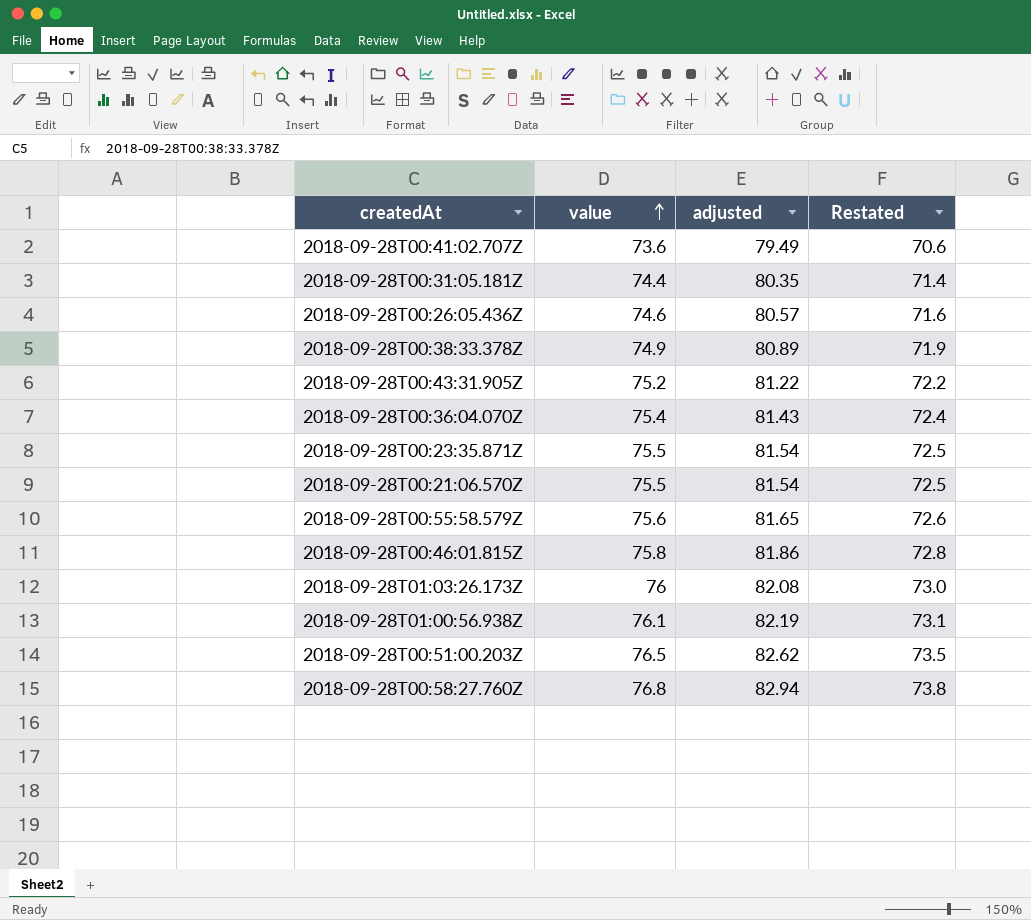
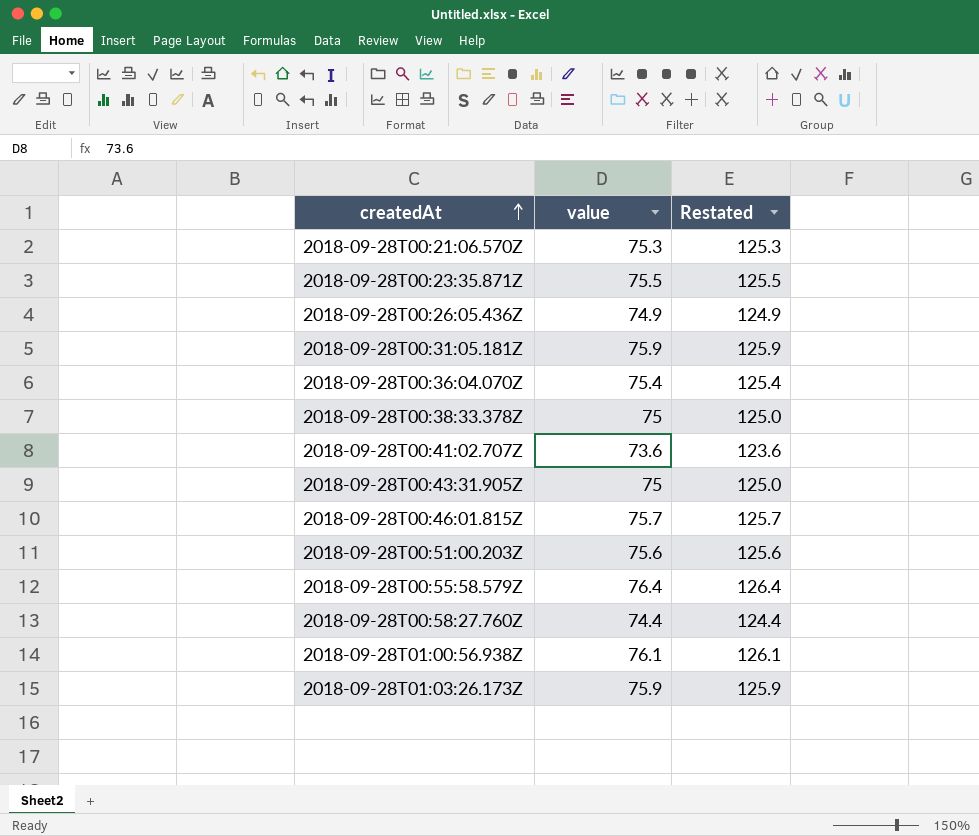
row order: value ascending -> createdAt ascending
column adjusted | formula: [value] * 1.08 -> none
column Restated | formula: [value] - 3 -> [value] + 50
2018-09-28T00:21:06.570Z | value: 75.5 -> 75.3
2018-09-28T00:26:05.436Z | value: 74.6 -> 74.9
2018-09-28T00:31:05.181Z | value: 74.4 -> 75.9
2018-09-28T00:38:33.378Z | value: 74.9 -> 75
2018-09-28T00:43:31.905Z | value: 75.2 -> 75
2018-09-28T00:46:01.815Z | value: 75.8 -> 75.7
2018-09-28T00:51:00.203Z | value: 76.5 -> 75.6
2018-09-28T00:55:58.579Z | value: 75.6 -> 76.4
2018-09-28T00:58:27.760Z | value: 76.8 -> 74.4
2018-09-28T01:03:26.173Z | value: 76 -> 75.9

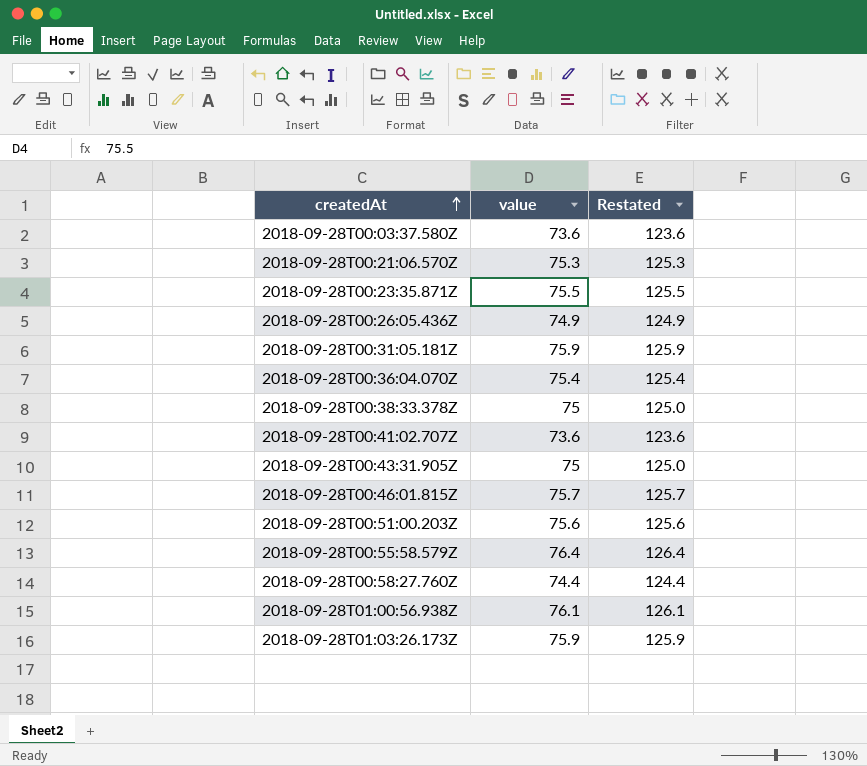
row 2018-09-28T00:03:37.580Z: none -> 73.6 | 123.6

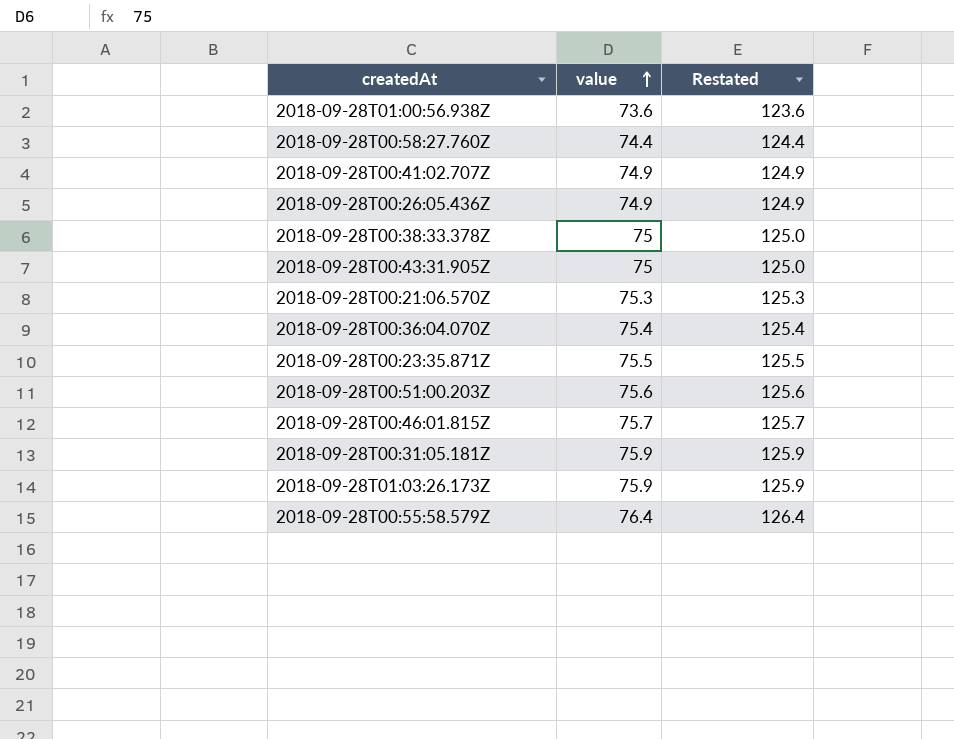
row order: createdAt ascending -> value ascending
row 2018-09-28T00:03:37.580Z: 73.6 | 123.6 -> none
2018-09-28T01:00:56.938Z | value: 76.1 -> 73.6
2018-09-28T01:00:56.938Z | Restated: 126.1 -> 123.6
2018-09-28T00:41:02.707Z | value: 73.6 -> 74.9
2018-09-28T00:41:02.707Z | Restated: 123.6 -> 124.9

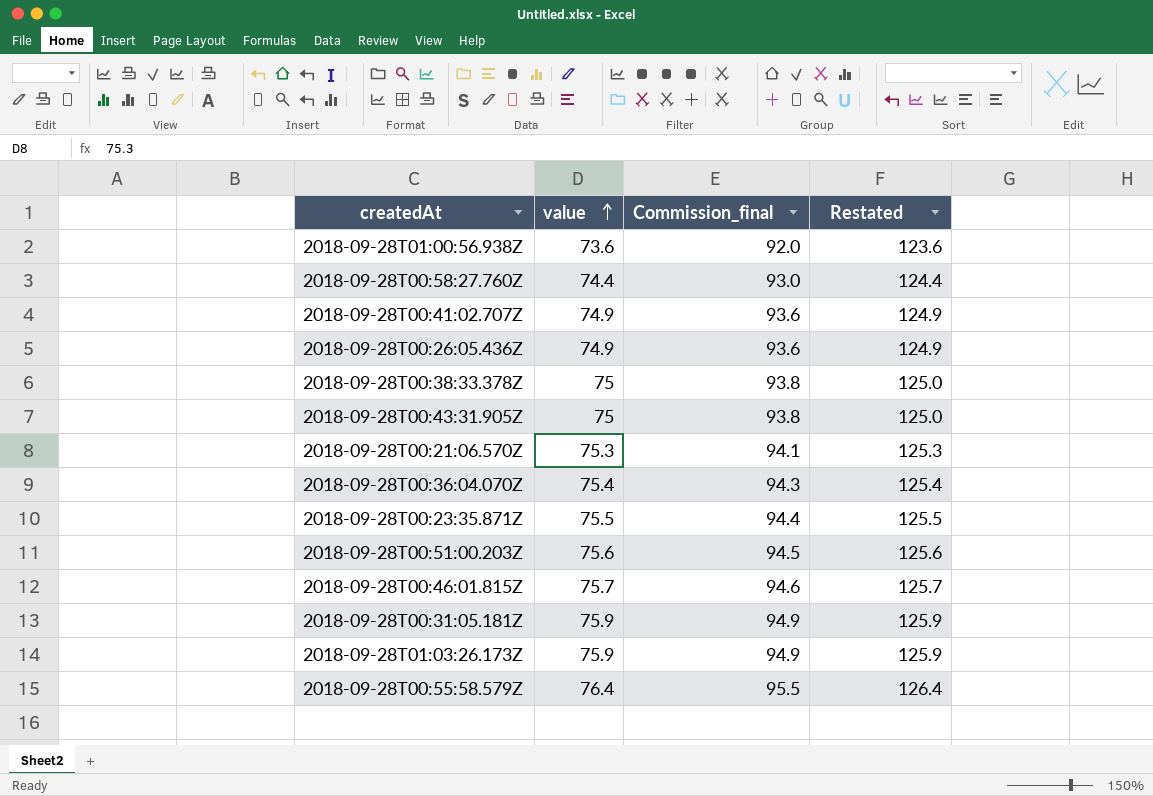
column Commission_final | formula: none -> [value] * 1.25

